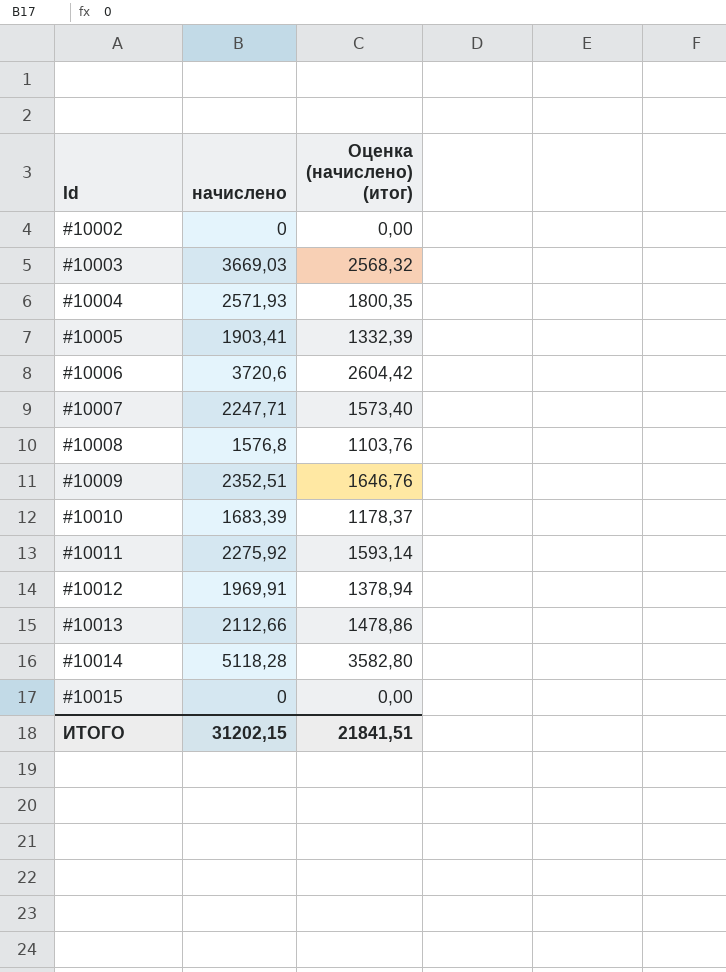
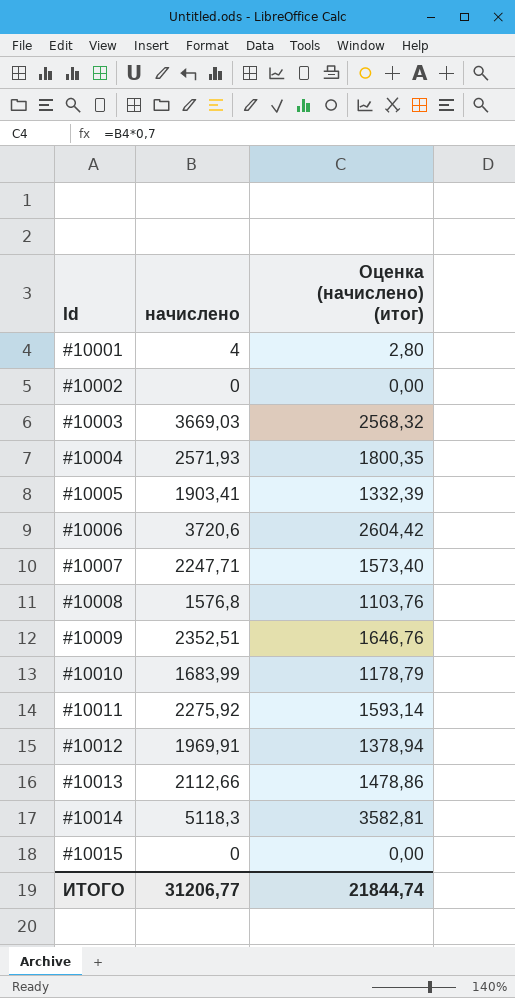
row #10001: none -> 4 | 2,80
#10010 | начислено: 1683,39 -> 1683,99
#10010 | Оценка (начислено) (итог): 1178,37 -> 1178,79
#10014 | начислено: 5118,28 -> 5118,3
#10014 | Оценка (начислено) (итог): 3582,80 -> 3582,81
ИТОГО | начислено: 31202,15 -> 31206,77
ИТОГО | Оценка (начислено) (итог): 21841,51 -> 21844,74

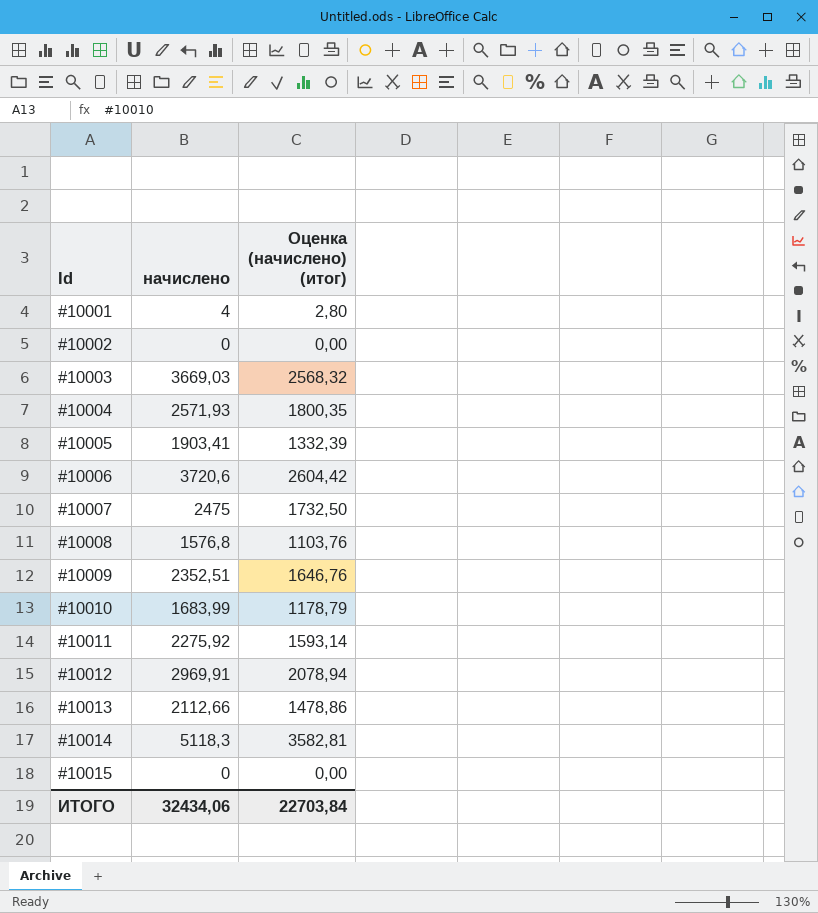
#10007 | начислено: 2247,71 -> 2475
#10007 | Оценка (начислено) (итог): 1573,40 -> 1732,50
#10012 | начислено: 1969,91 -> 2969,91
#10012 | Оценка (начислено) (итог): 1378,94 -> 2078,94
ИТОГО | начислено: 31206,77 -> 32434,06
ИТОГО | Оценка (начислено) (итог): 21844,74 -> 22703,84

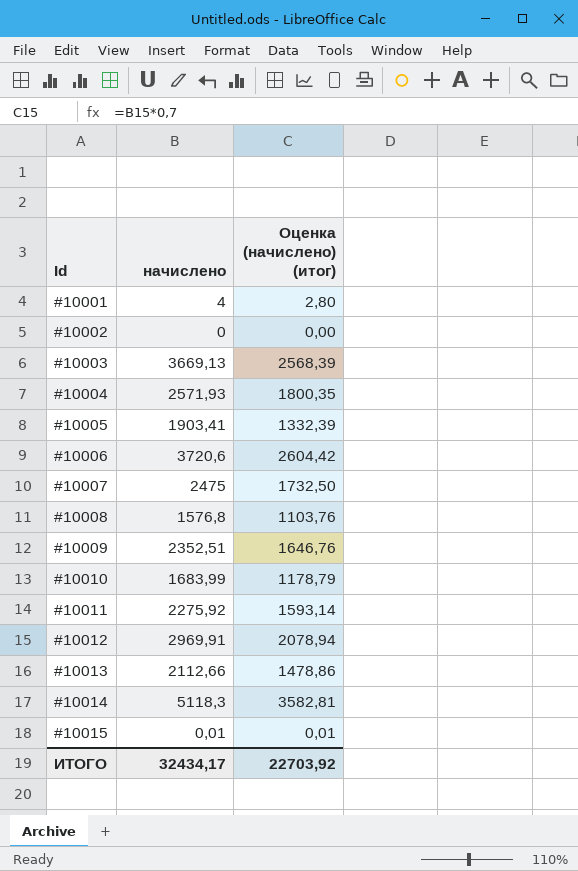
#10003 | начислено: 3669,03 -> 3669,13
#10003 | Оценка (начислено) (итог): 2568,32 -> 2568,39
#10015 | начислено: 0 -> 0,01
#10015 | Оценка (начислено) (итог): 0,00 -> 0,01
ИТОГО | начислено: 32434,06 -> 32434,17
ИТОГО | Оценка (начислено) (итог): 22703,84 -> 22703,92

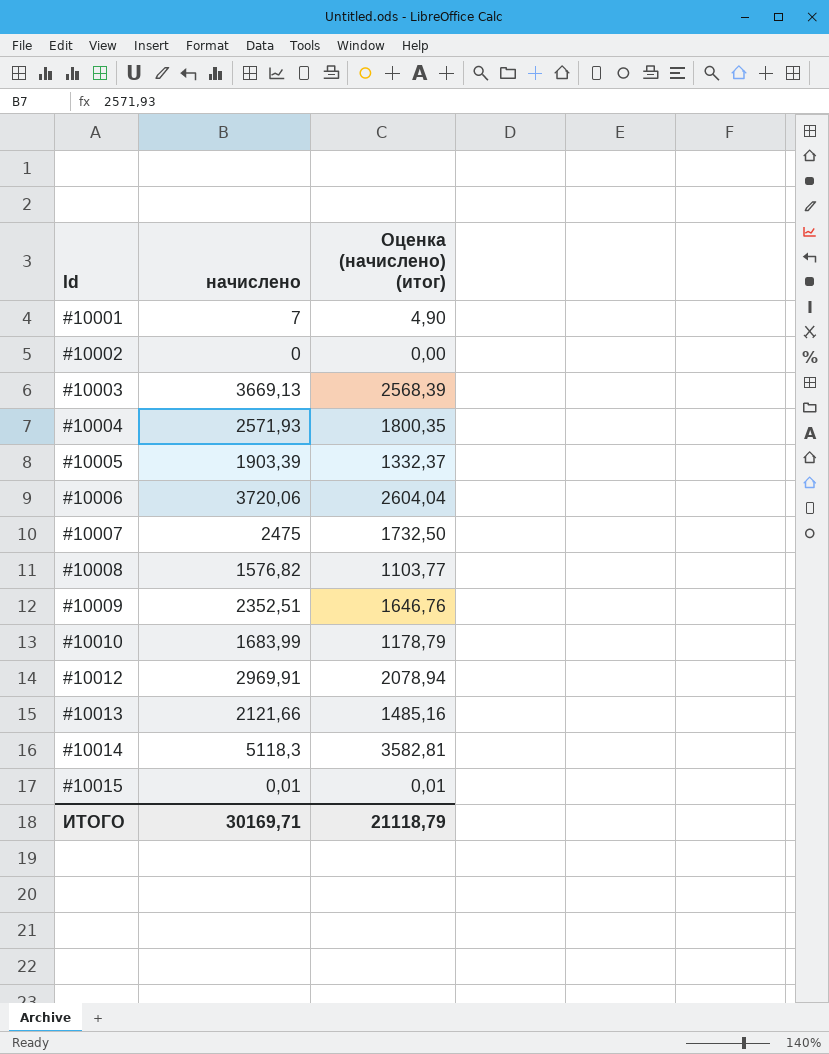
row #10011: 2275,92 | 1593,14 -> none
#10001 | начислено: 4 -> 7
#10001 | Оценка (начислено) (итог): 2,80 -> 4,90
#10005 | начислено: 1903,41 -> 1903,39
#10005 | Оценка (начислено) (итог): 1332,39 -> 1332,37
#10006 | начислено: 3720,6 -> 3720,06
#10006 | Оценка (начислено) (итог): 2604,42 -> 2604,04
#10008 | начислено: 1576,8 -> 1576,82
#10008 | Оценка (начислено) (итог): 1103,76 -> 1103,77
#10013 | начислено: 2112,66 -> 2121,66
#10013 | Оценка (начислено) (итог): 1478,86 -> 1485,16
ИТОГО | начислено: 32434,17 -> 30169,71
ИТОГО | Оценка (начислено) (итог): 22703,92 -> 21118,79

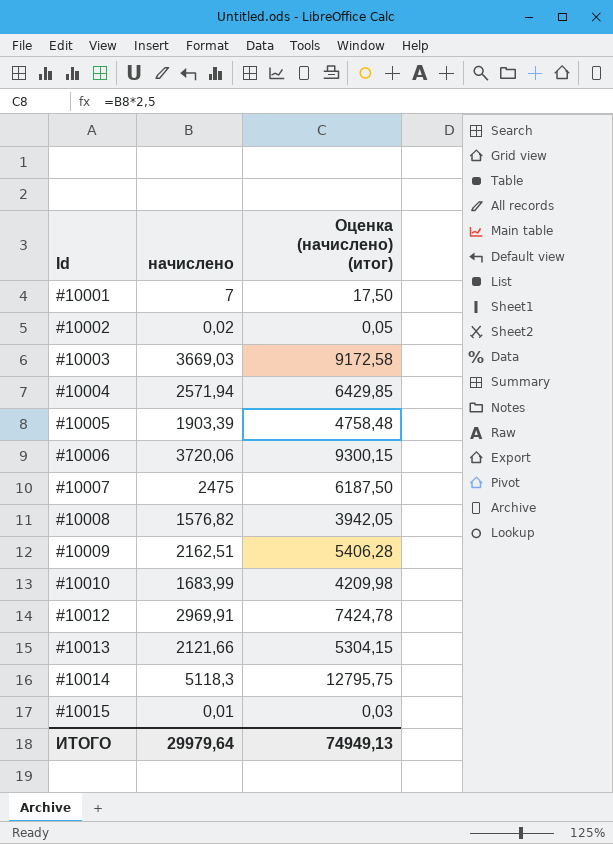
column Оценка (начислено) (итог) | formula: [начислено] * 0,7 -> [начислено] * 2,5
#10002 | начислено: 0 -> 0,02
#10003 | начислено: 3669,13 -> 3669,03
#10004 | начислено: 2571,93 -> 2571,94
#10009 | начислено: 2352,51 -> 2162,51
ИТОГО | начислено: 30169,71 -> 29979,64
ИТОГО | Оценка (начислено) (итог): 21118,79 -> 74949,13

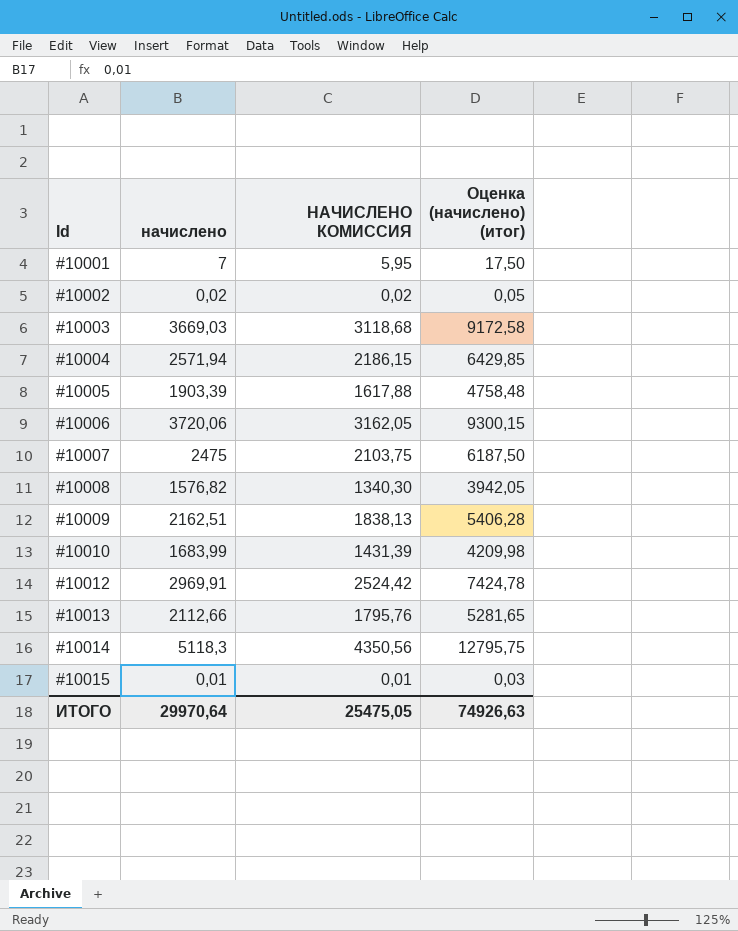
column НАЧИСЛЕНО КОМИССИЯ | formula: none -> [начислено] * 0,85
#10013 | начислено: 2121,66 -> 2112,66
#10013 | Оценка (начислено) (итог): 5304,15 -> 5281,65
ИТОГО | начислено: 29979,64 -> 29970,64
ИТОГО | Оценка (начислено) (итог): 74949,13 -> 74926,63

